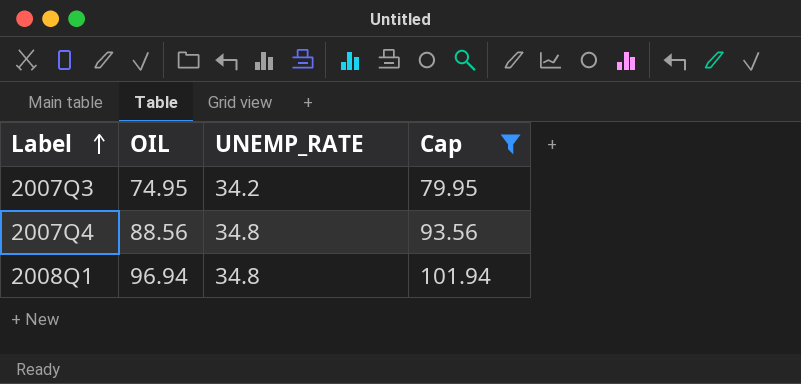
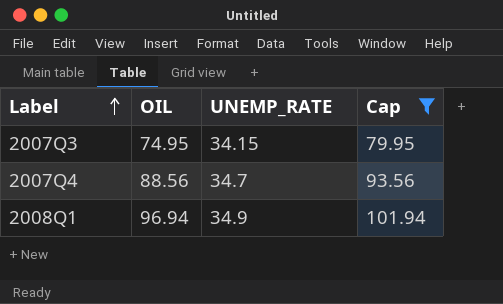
2007Q3 | UNEMP_RATE: 34.2 -> 34.15
2007Q4 | UNEMP_RATE: 34.8 -> 34.7
2008Q1 | UNEMP_RATE: 34.8 -> 34.9

